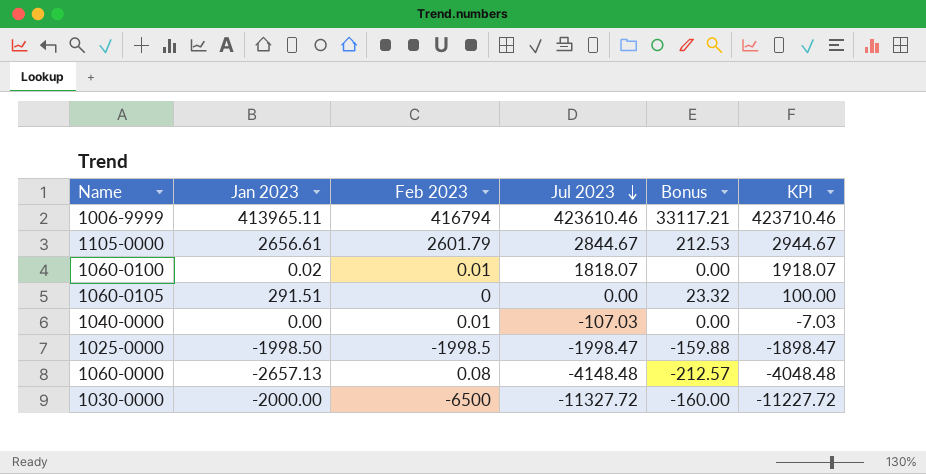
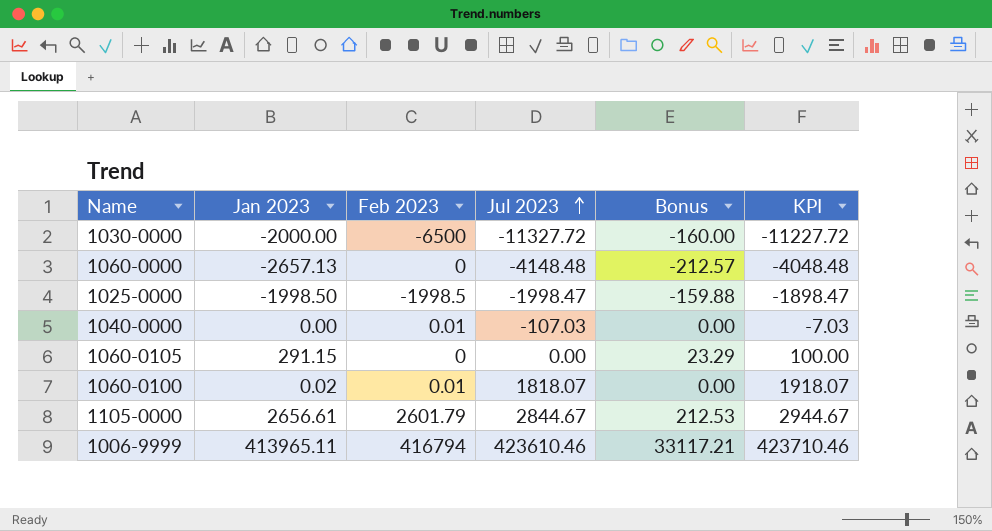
row order: Jul 2023 descending -> Jul 2023 ascending
1060-0000 | Feb 2023: 0.08 -> 0
1060-0105 | Jan 2023: 291.51 -> 291.15
1060-0105 | Bonus: 23.32 -> 23.29

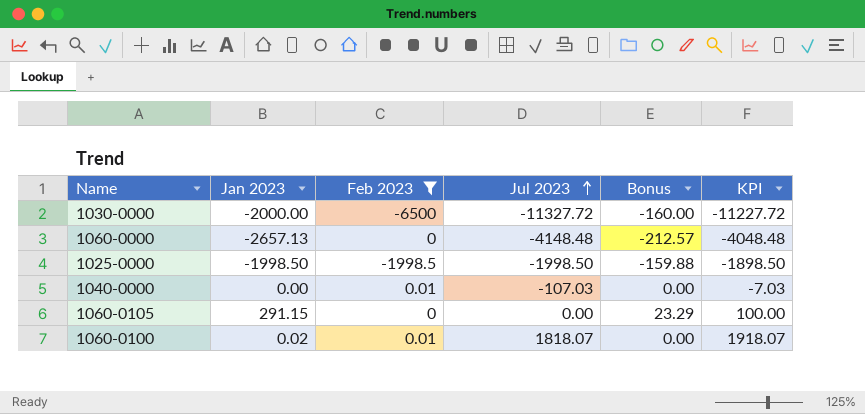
filter: none -> Feb 2023 <= 0.01
1025-0000 | Jul 2023: -1998.47 -> -1998.50
1025-0000 | KPI: -1898.47 -> -1898.50

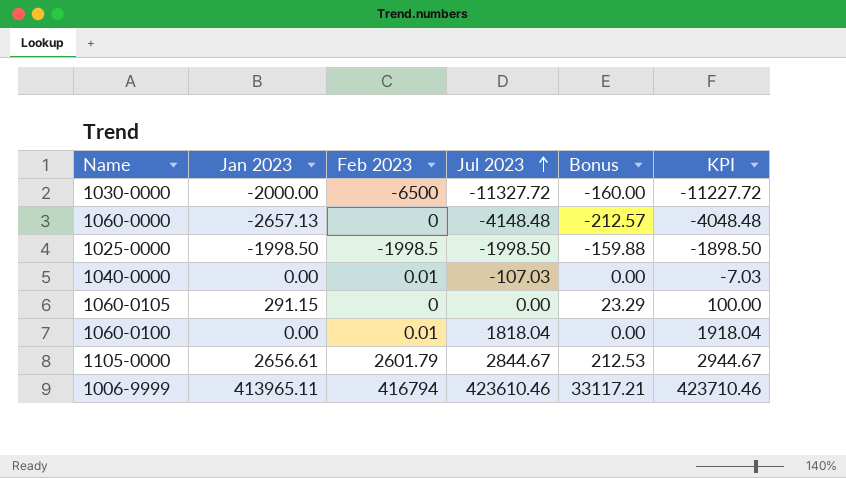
filter: Feb 2023 <= 0.01 -> none
1060-0100 | Jan 2023: 0.02 -> 0.00
1060-0100 | Jul 2023: 1818.07 -> 1818.04
1060-0100 | KPI: 1918.07 -> 1918.04

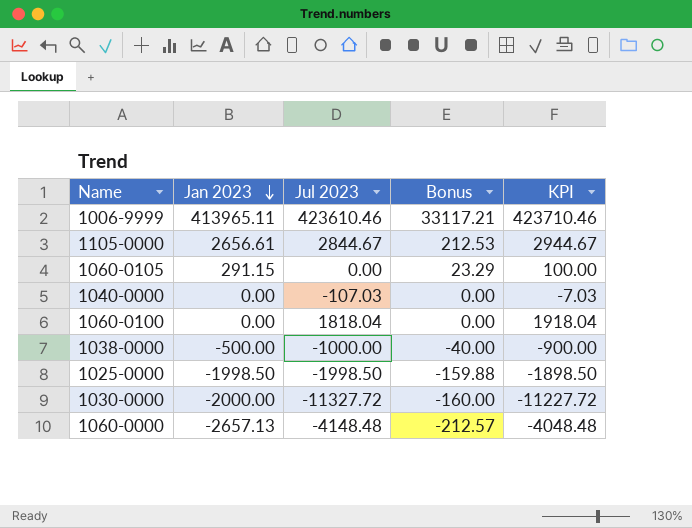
row order: Jul 2023 ascending -> Jan 2023 descending
column Feb 2023 | position: 3 -> none
row 1038-0000: none -> -500.00 | -1000.00 | -40.00 | -900.00

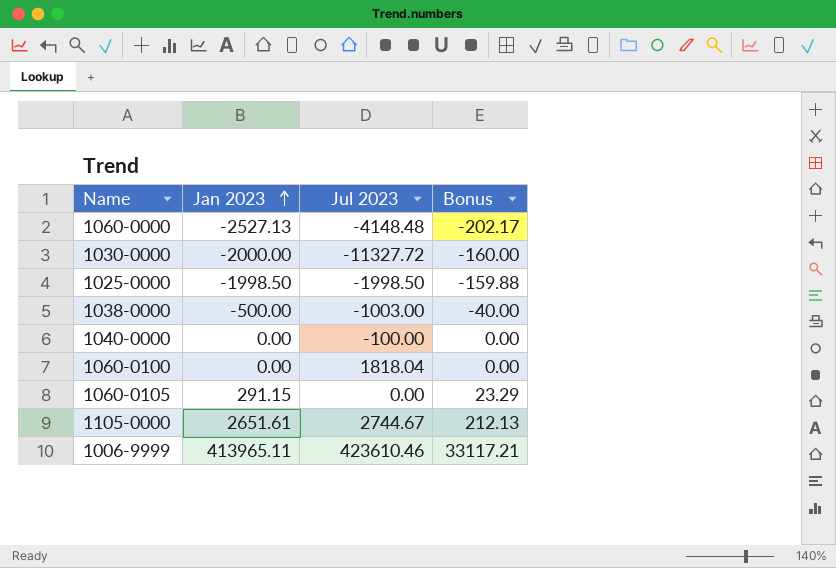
row order: Jan 2023 descending -> Jan 2023 ascending
column KPI | formula: [Jul 2023] + 100 -> none
1060-0000 | Jan 2023: -2657.13 -> -2527.13
1060-0000 | Bonus: -212.57 -> -202.17
1038-0000 | Jul 2023: -1000.00 -> -1003.00
1040-0000 | Jul 2023: -107.03 -> -100.00
1105-0000 | Jan 2023: 2656.61 -> 2651.61
1105-0000 | Jul 2023: 2844.67 -> 2744.67
1105-0000 | Bonus: 212.53 -> 212.13

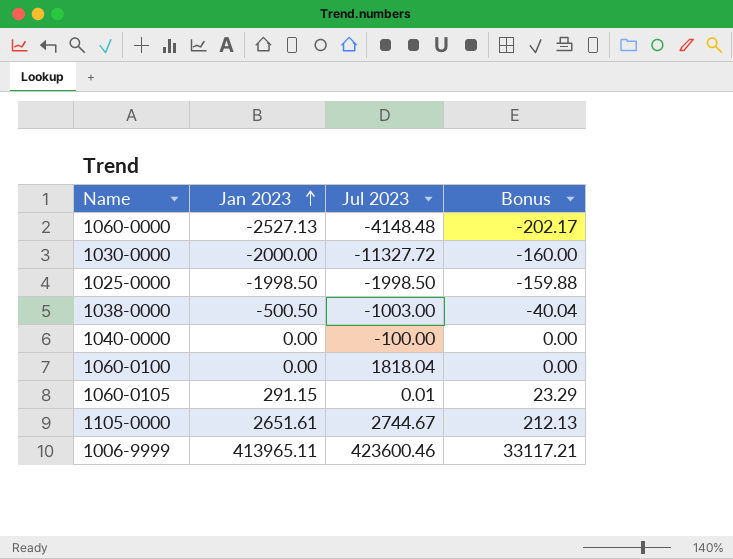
1038-0000 | Jan 2023: -500.00 -> -500.50
1038-0000 | Bonus: -40.00 -> -40.04
1060-0105 | Jul 2023: 0.00 -> 0.01
1006-9999 | Jul 2023: 423610.46 -> 423600.46

